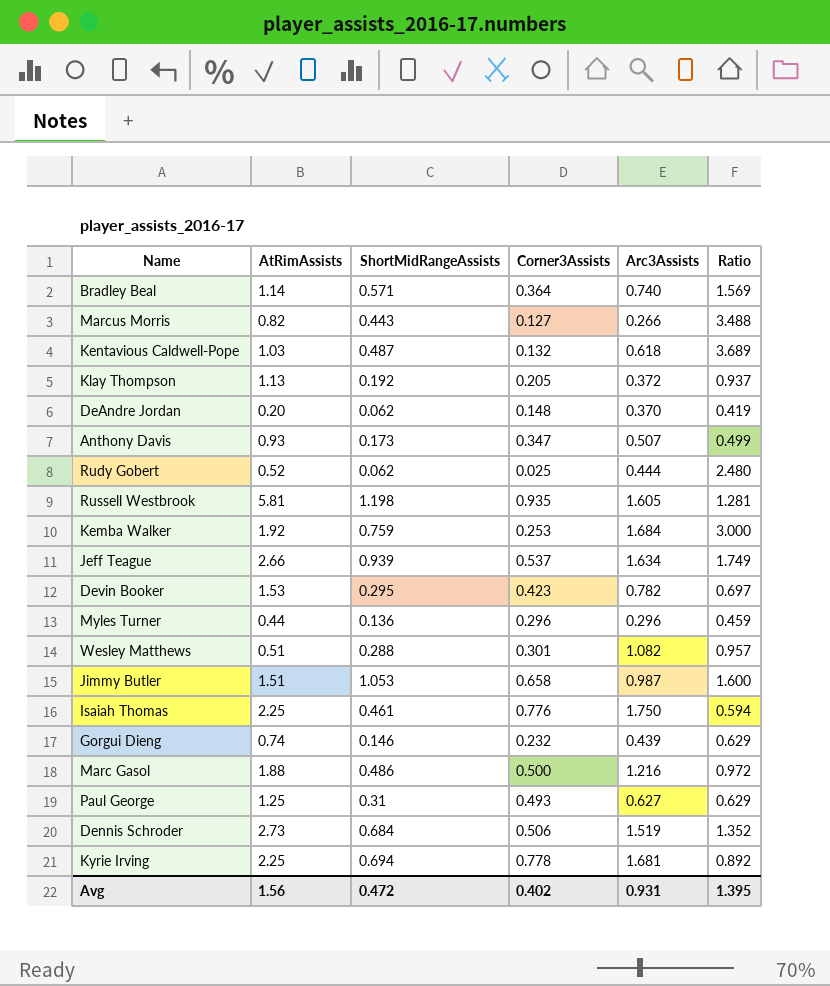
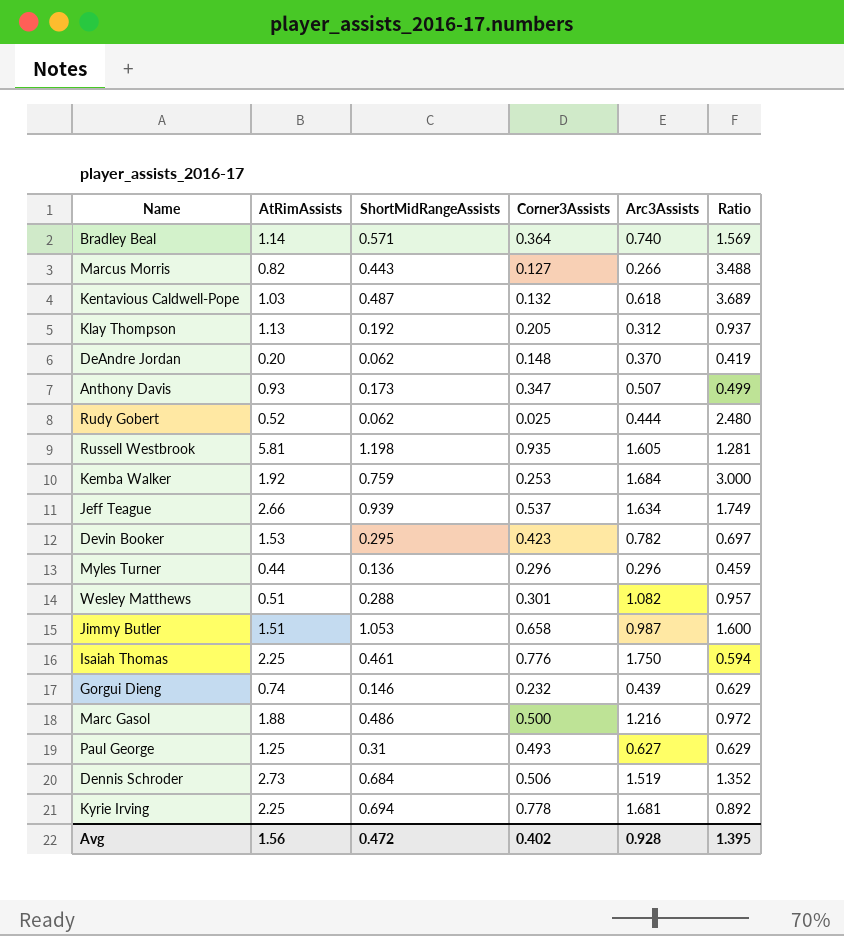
Klay Thompson | Arc3Assists: 0.372 -> 0.312
Avg | Arc3Assists: 0.931 -> 0.928

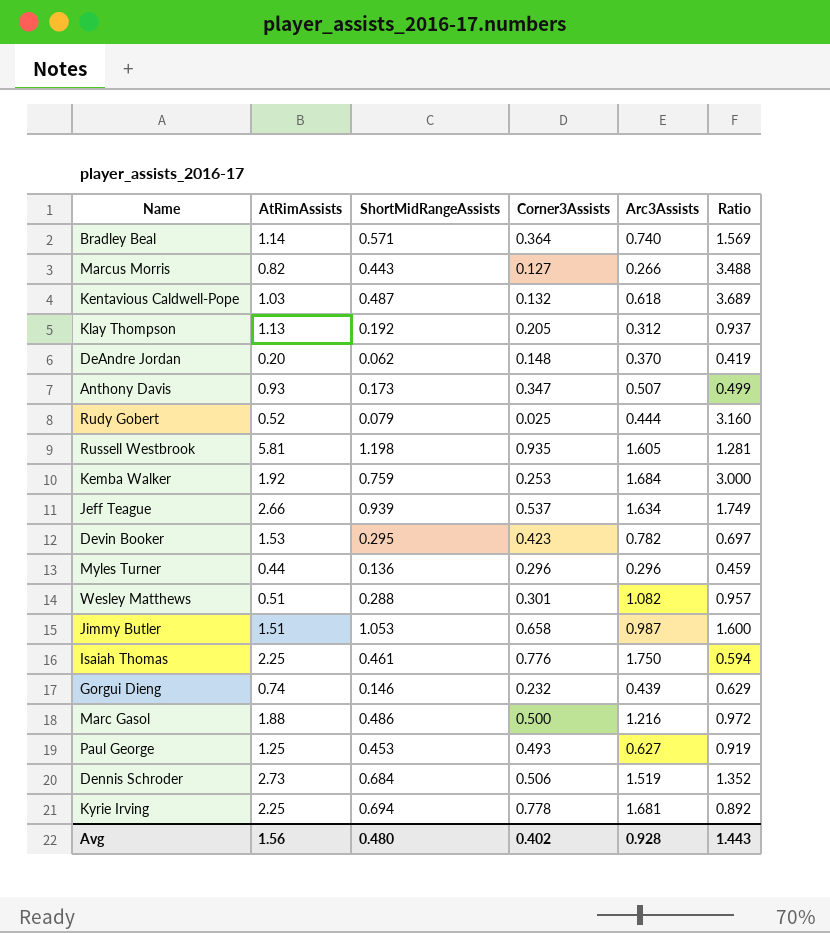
Rudy Gobert | ShortMidRangeAssists: 0.062 -> 0.079
Rudy Gobert | Ratio: 2.480 -> 3.160
Paul George | ShortMidRangeAssists: 0.31 -> 0.453
Paul George | Ratio: 0.629 -> 0.919
Avg | ShortMidRangeAssists: 0.472 -> 0.480
Avg | Ratio: 1.395 -> 1.443

